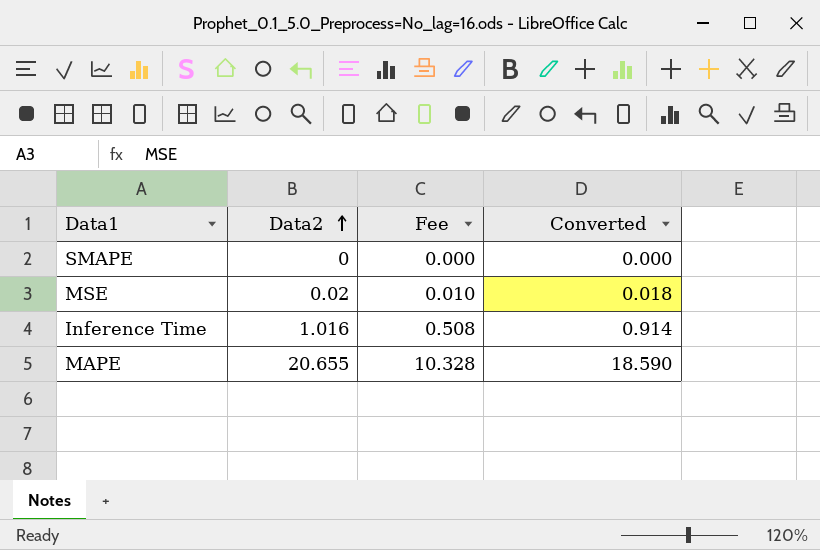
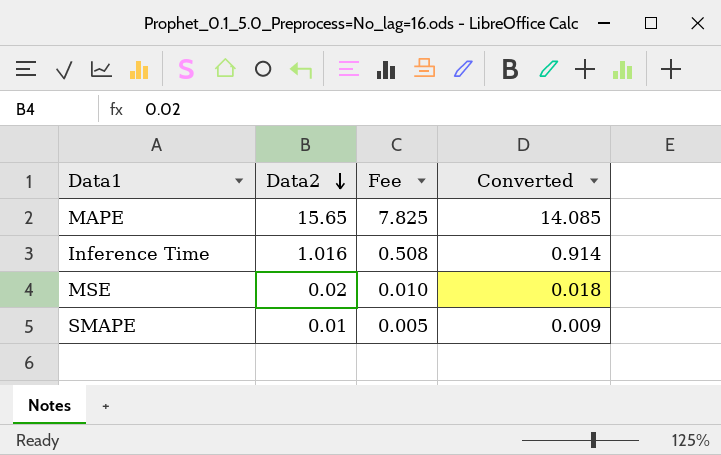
row order: Data2 ascending -> Data2 descending
MAPE | Data2: 20.655 -> 15.65
MAPE | Fee: 10.328 -> 7.825
MAPE | Converted: 18.590 -> 14.085
SMAPE | Data2: 0 -> 0.01
SMAPE | Fee: 0.000 -> 0.005
SMAPE | Converted: 0.000 -> 0.009

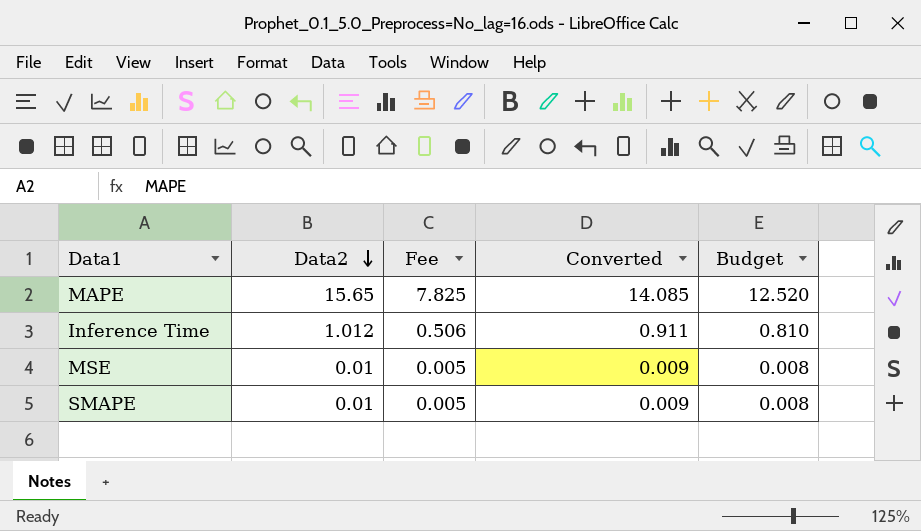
column Budget | formula: none -> [Data2] * 0.8
Inference Time | Data2: 1.016 -> 1.012
Inference Time | Fee: 0.508 -> 0.506
Inference Time | Converted: 0.914 -> 0.911
MSE | Data2: 0.02 -> 0.01
MSE | Fee: 0.010 -> 0.005
MSE | Converted: 0.018 -> 0.009

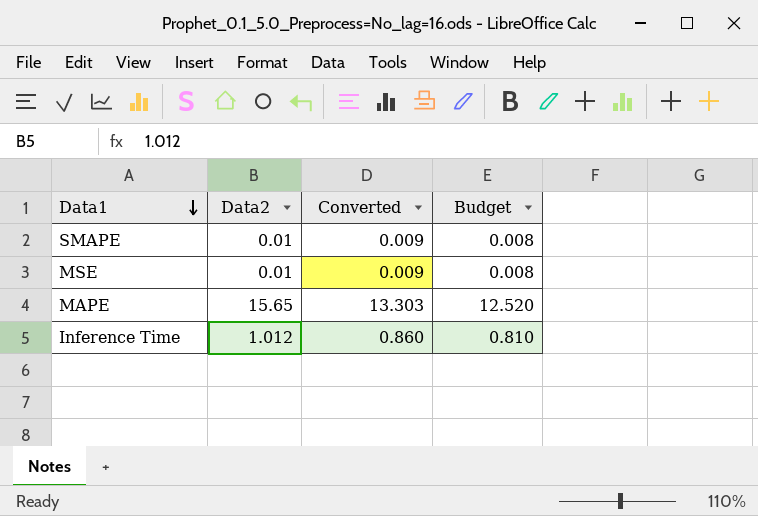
row order: Data2 descending -> Data1 descending
column Fee | formula: [Data2] * 0.5 -> none
column Converted | formula: [Data2] * 0.9 -> [Data2] * 0.85

